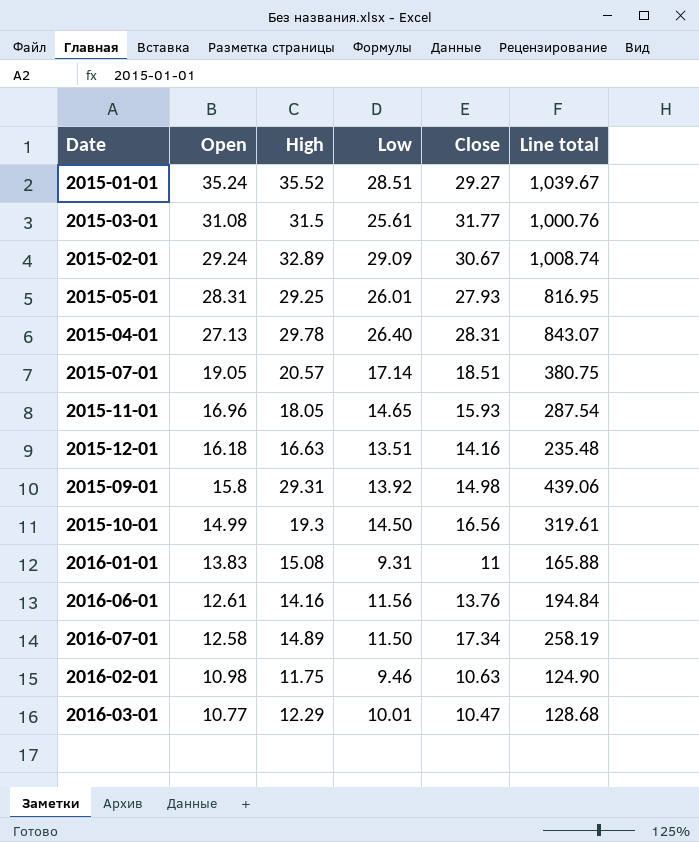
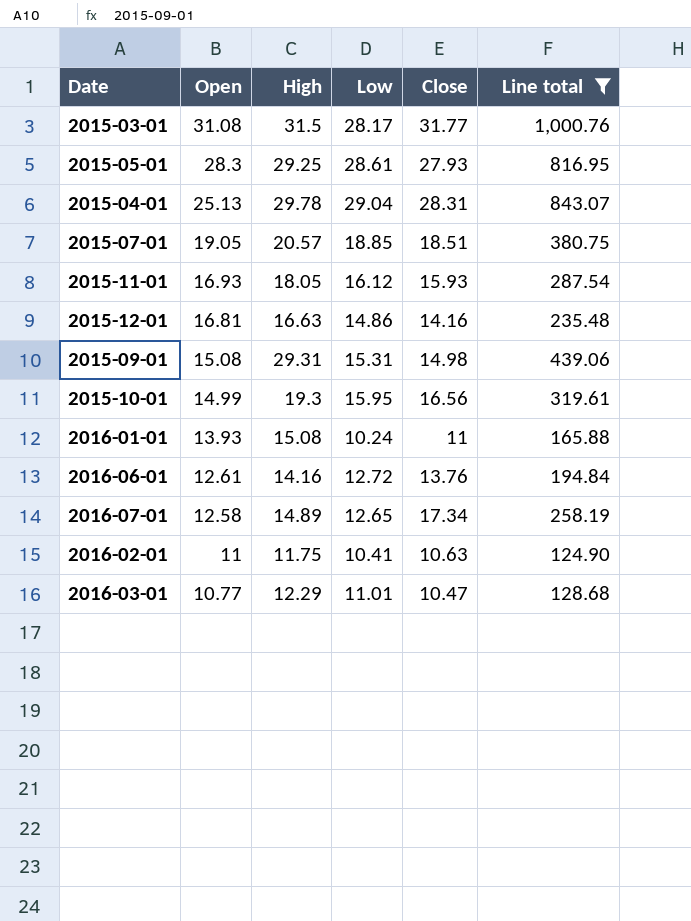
filter: none -> Line total <= 1,000.76
2015-03-01 | Low: 25.61 -> 28.17
2015-05-01 | Open: 28.31 -> 28.3
2015-05-01 | Low: 26.01 -> 28.61
2015-04-01 | Open: 27.13 -> 25.13
2015-04-01 | Low: 26.40 -> 29.04
2015-07-01 | Low: 17.14 -> 18.85
2015-11-01 | Open: 16.96 -> 16.93
2015-11-01 | Low: 14.65 -> 16.12
2015-12-01 | Open: 16.18 -> 16.81
2015-12-01 | Low: 13.51 -> 14.86
2015-09-01 | Open: 15.8 -> 15.08
2015-09-01 | Low: 13.92 -> 15.31
2015-10-01 | Low: 14.50 -> 15.95
2016-01-01 | Open: 13.83 -> 13.93
2016-01-01 | Low: 9.31 -> 10.24
2016-06-01 | Low: 11.56 -> 12.72
2016-07-01 | Low: 11.50 -> 12.65
2016-02-01 | Open: 10.98 -> 11
2016-02-01 | Low: 9.46 -> 10.41
2016-03-01 | Low: 10.01 -> 11.01

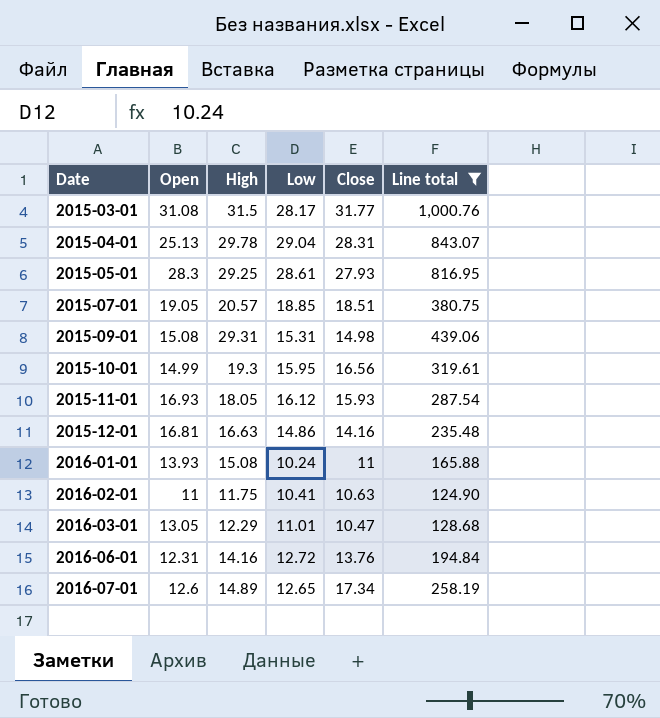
row order: Open descending -> Date ascending
2016-03-01 | Open: 10.77 -> 13.05
2016-06-01 | Open: 12.61 -> 12.31
2016-07-01 | Open: 12.58 -> 12.6

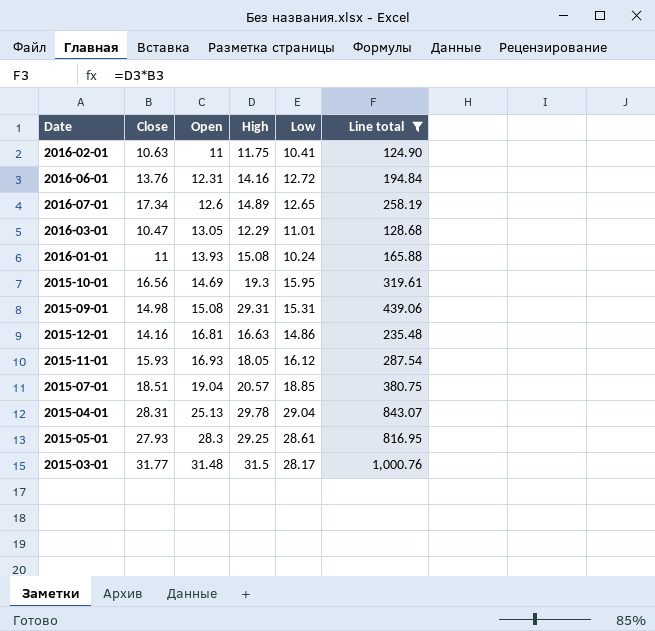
row order: Date ascending -> Open ascending
column Close | position: 5 -> 2
2015-10-01 | Open: 14.99 -> 14.69
2015-07-01 | Open: 19.05 -> 19.04
2015-03-01 | Open: 31.08 -> 31.48

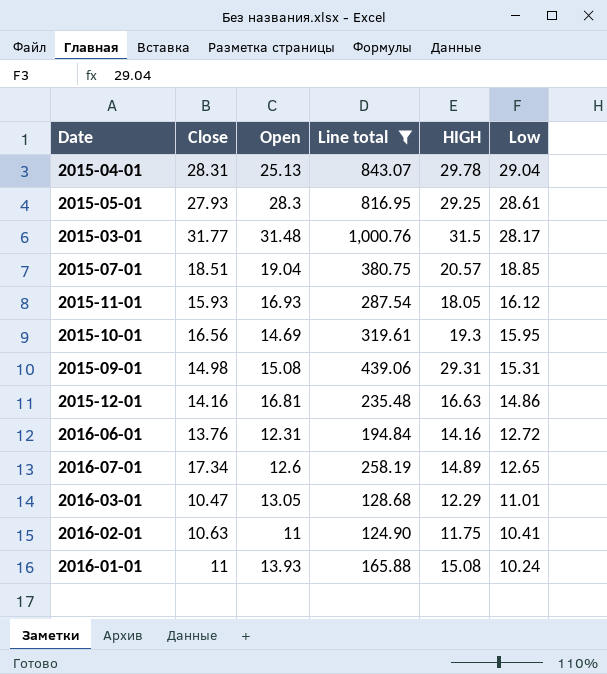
row order: Open ascending -> Low descending
column Line total | position: 6 -> 4
column name: High -> HIGH

